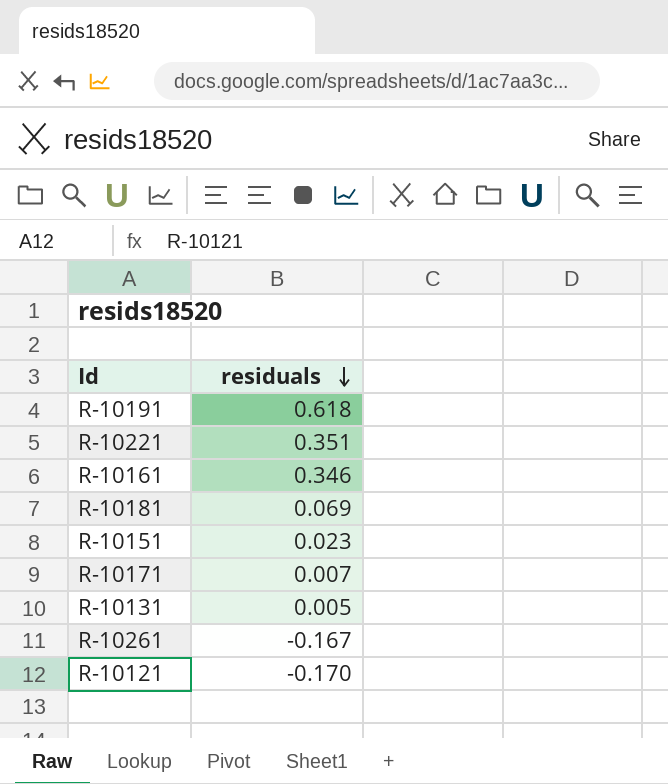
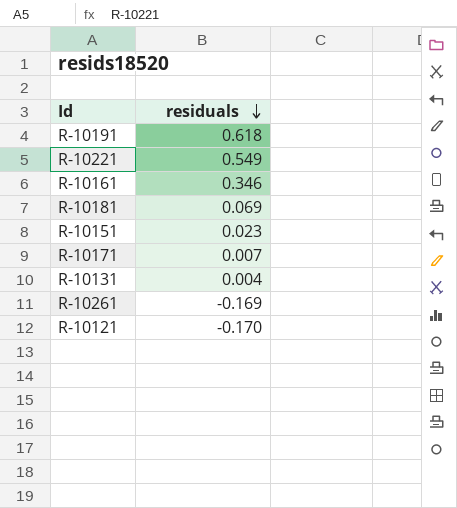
R-10221 | residuals: 0.351 -> 0.549
R-10131 | residuals: 0.005 -> 0.004
R-10261 | residuals: -0.167 -> -0.169

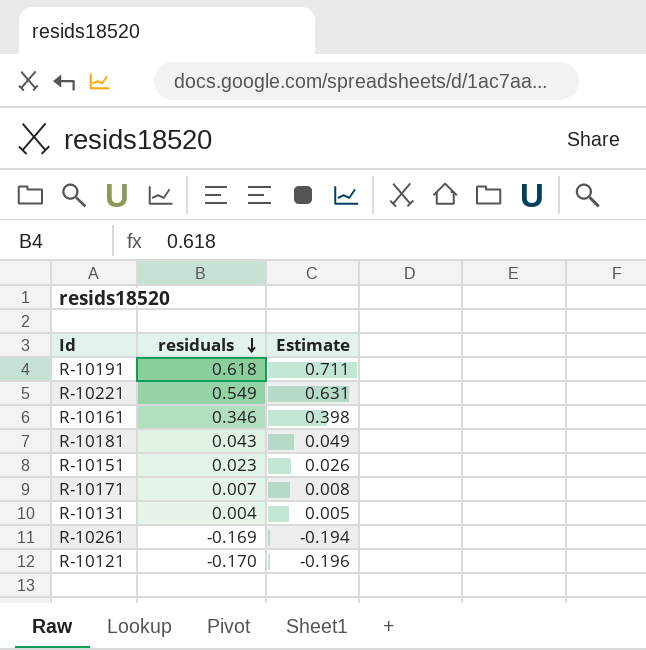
column Estimate | formula: none -> [residuals] * 1.15
R-10181 | residuals: 0.069 -> 0.043

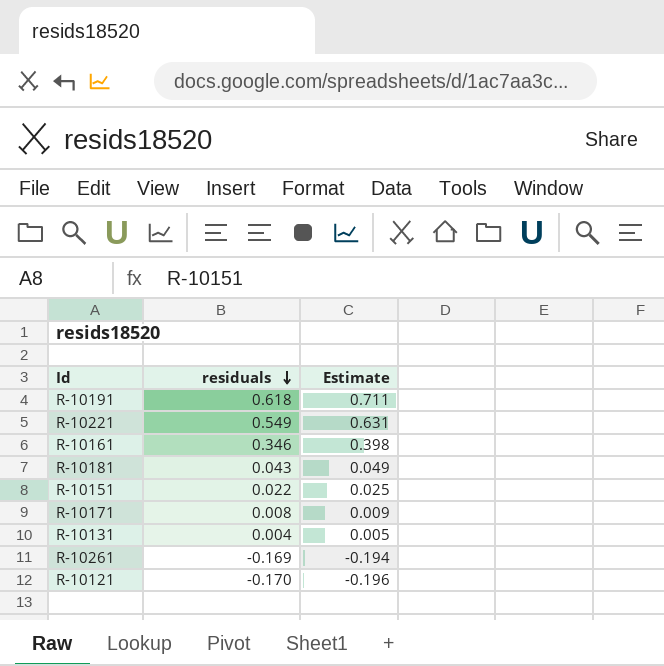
R-10151 | residuals: 0.023 -> 0.022
R-10151 | Estimate: 0.026 -> 0.025
R-10171 | residuals: 0.007 -> 0.008
R-10171 | Estimate: 0.008 -> 0.009

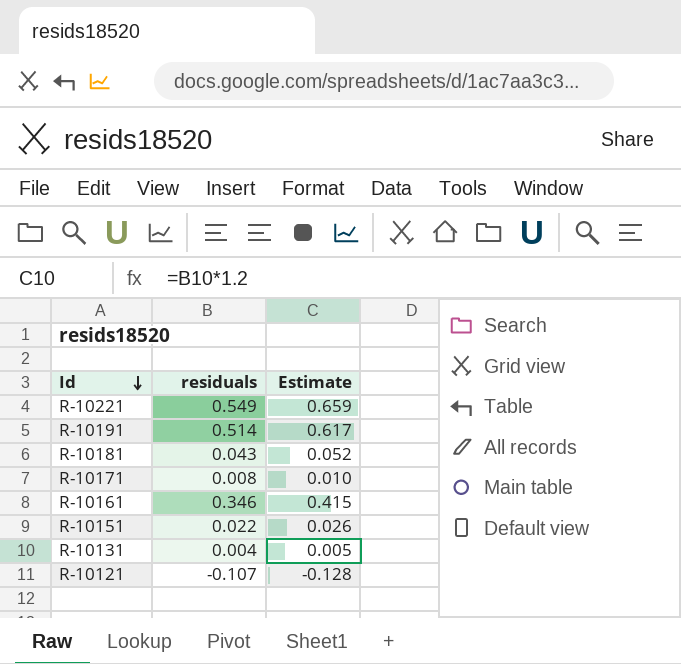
row order: residuals descending -> Id descending
column Estimate | formula: [residuals] * 1.15 -> [residuals] * 1.2
row R-10261: -0.169 | -0.194 -> none
R-10191 | residuals: 0.618 -> 0.514
R-10121 | residuals: -0.170 -> -0.107

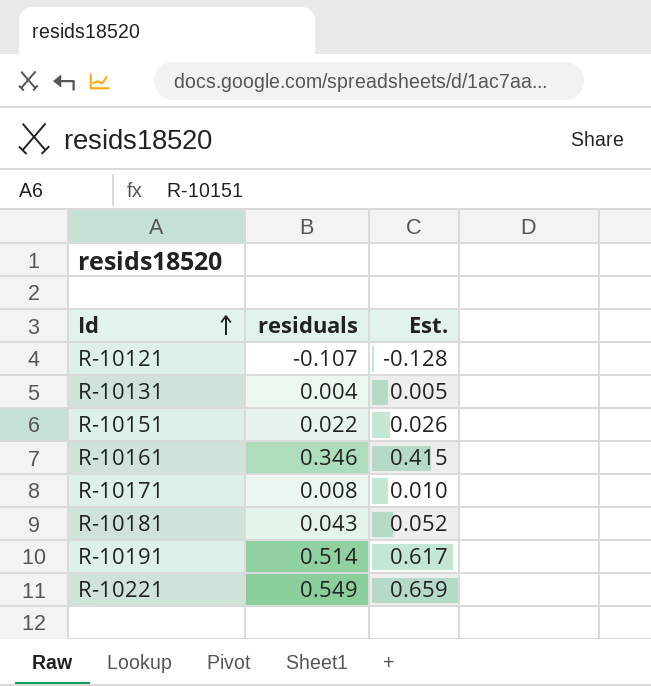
row order: Id descending -> Id ascending
column name: Estimate -> Est.

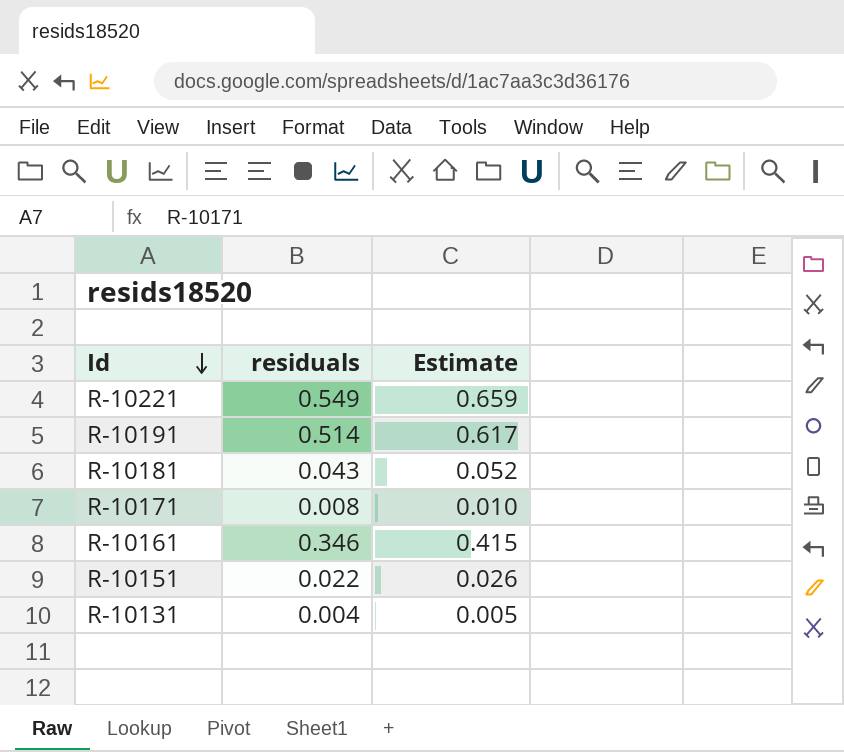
row order: Id ascending -> Id descending
column name: Est. -> Estimate
row R-10121: -0.107 | -0.128 -> none

